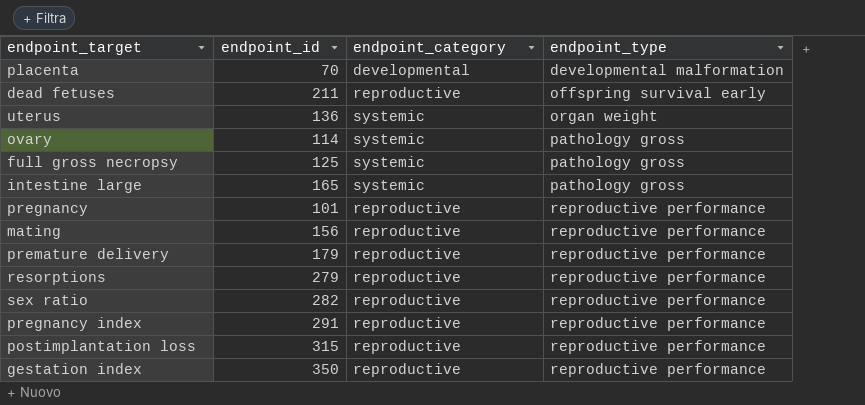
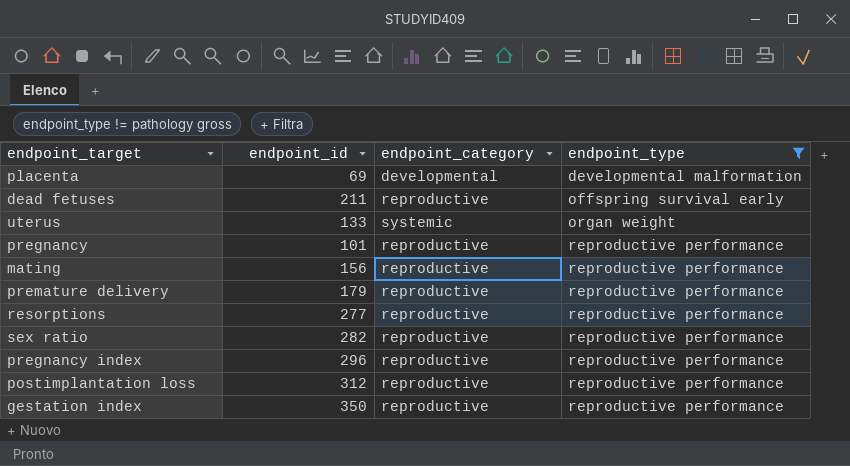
filter: none -> endpoint_type != pathology gross
placenta | endpoint_id: 70 -> 69
uterus | endpoint_id: 136 -> 133
resorptions | endpoint_id: 279 -> 277
pregnancy index | endpoint_id: 291 -> 296
postimplantation loss | endpoint_id: 315 -> 312

